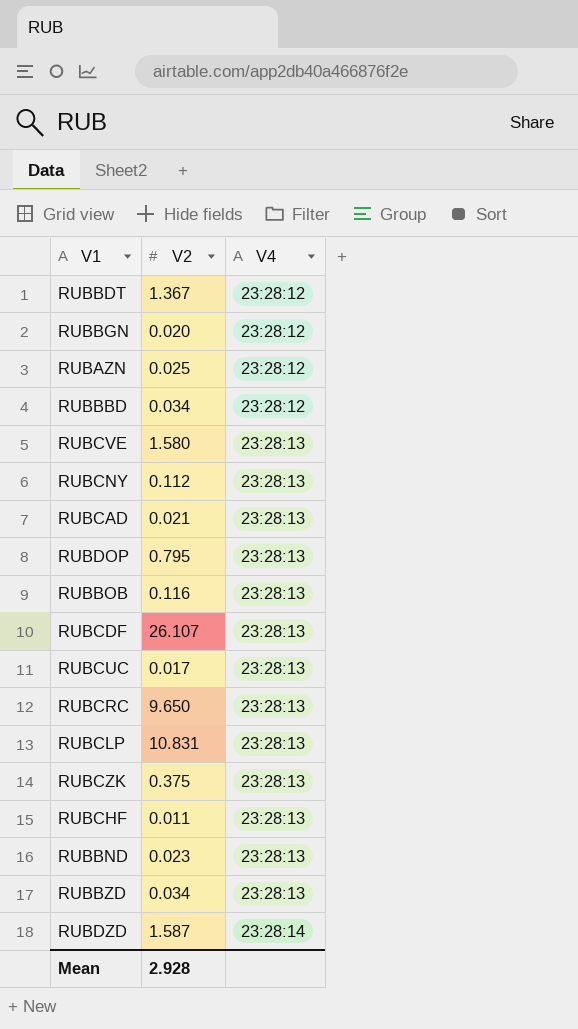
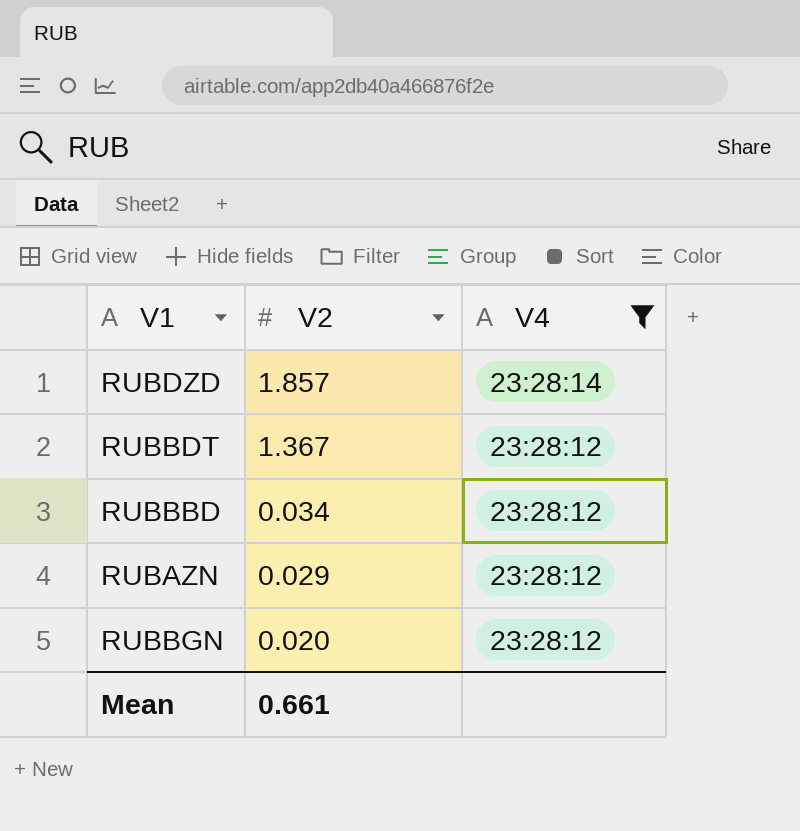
filter: none -> V4 != 23:28:13
row order: V4 ascending -> V2 descending
RUBDZD | V2: 1.587 -> 1.857
RUBAZN | V2: 0.025 -> 0.029
Mean | V2: 2.928 -> 0.661

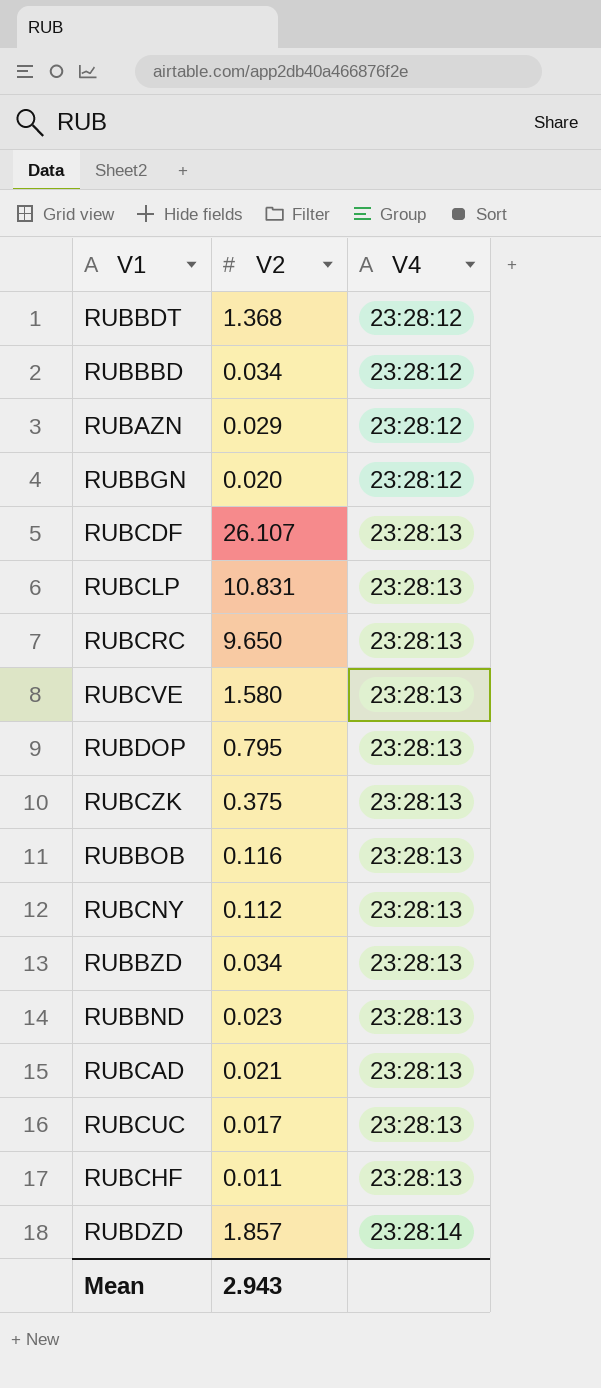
filter: V4 != 23:28:13 -> none
row order: V2 descending -> V4 ascending
RUBBDT | V2: 1.367 -> 1.368
Mean | V2: 0.661 -> 2.943

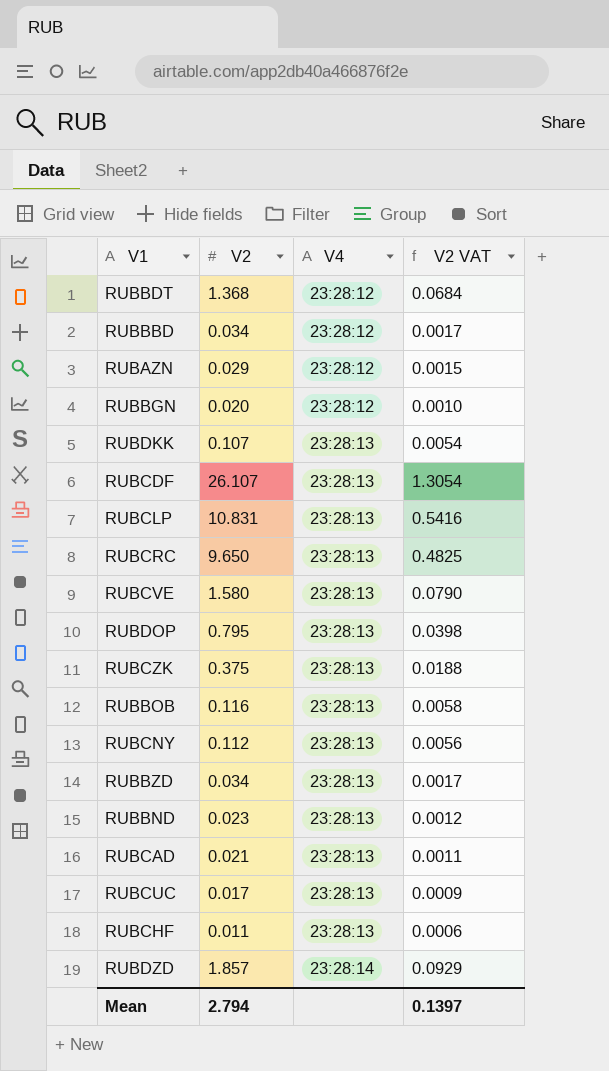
column V2 VAT | formula: none -> [V2] * 0.05
row RUBDKK: none -> 0.107 | 23:28:13 | 0.0054
Mean | V2: 2.943 -> 2.794

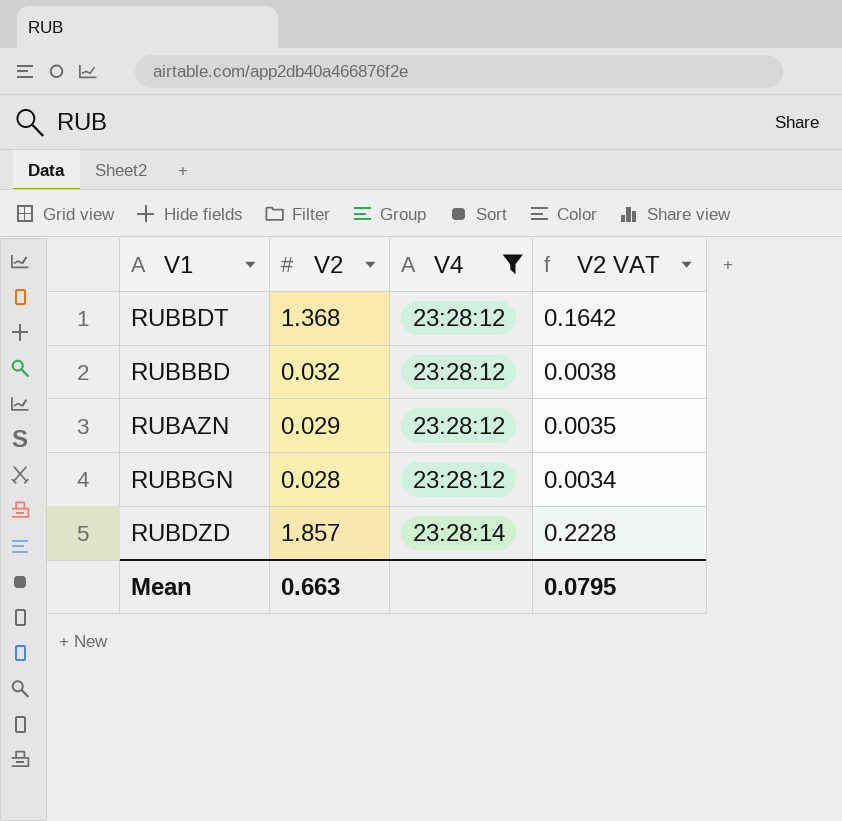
filter: none -> V4 != 23:28:13
column V2 VAT | formula: [V2] * 0.05 -> [V2] * 0.12
RUBBBD | V2: 0.034 -> 0.032
RUBBGN | V2: 0.020 -> 0.028
Mean | V2: 2.794 -> 0.663
Mean | V2 VAT: 0.1397 -> 0.0795

